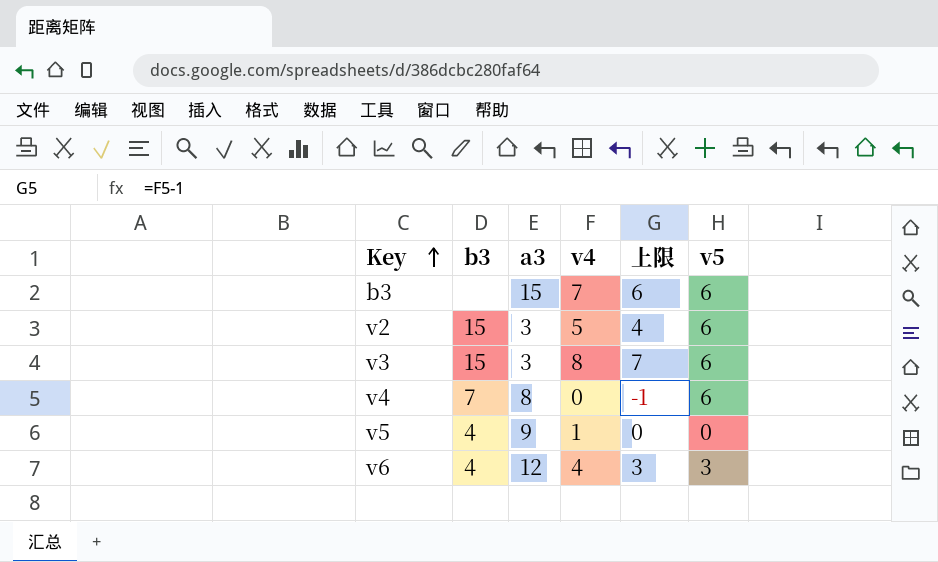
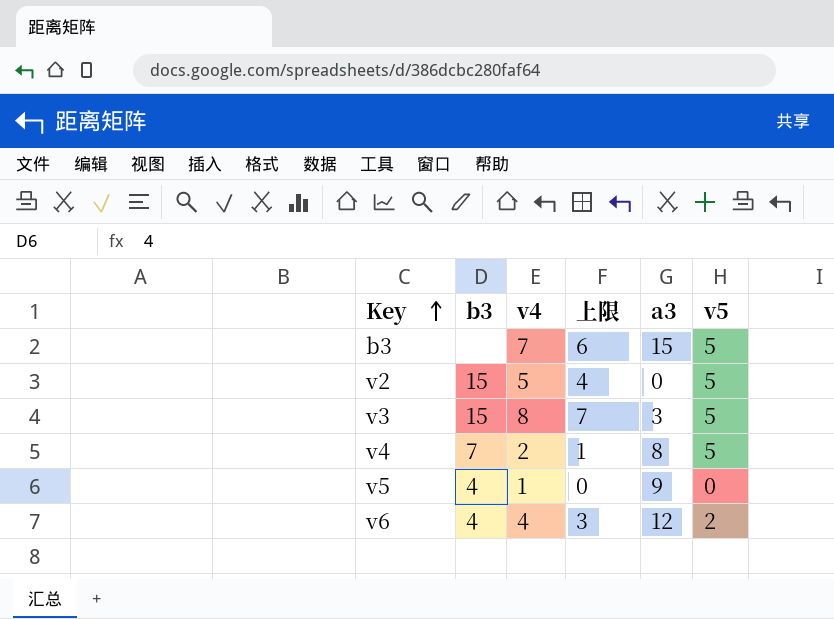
column a3 | position: 3 -> 5
b3 | v5: 6 -> 5
v2 | a3: 3 -> 0
v2 | v5: 6 -> 5
v3 | v5: 6 -> 5
v4 | v4: 0 -> 2
v4 | 上限: -1 -> 1
v4 | v5: 6 -> 5
v6 | v5: 3 -> 2

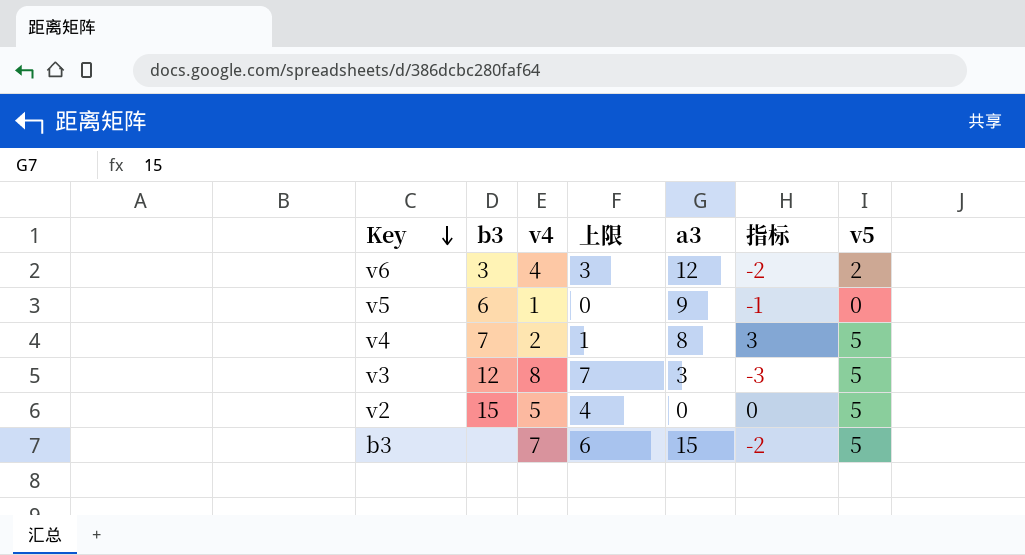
row order: Key ascending -> Key descending
column 指标 | formula: none -> [v5] - [v4]
v6 | b3: 4 -> 3
v5 | b3: 4 -> 6
v3 | b3: 15 -> 12

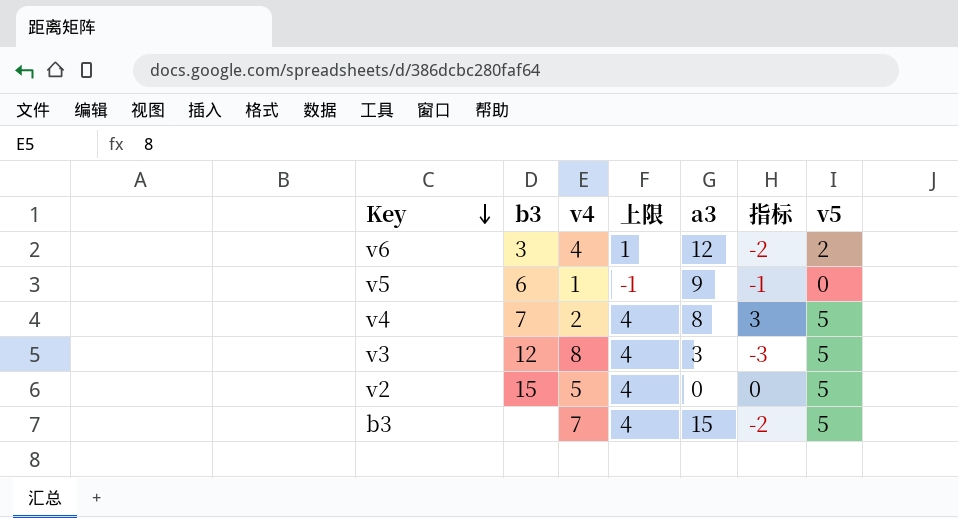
column 上限 | formula: [v4] - 1 -> [v5] - 1

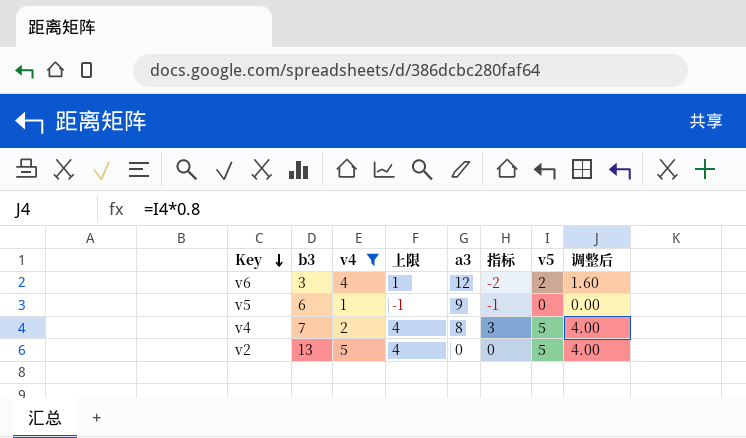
filter: none -> v4 <= 5
column 调整后 | formula: none -> [v5] * 0.8
v2 | b3: 15 -> 13

